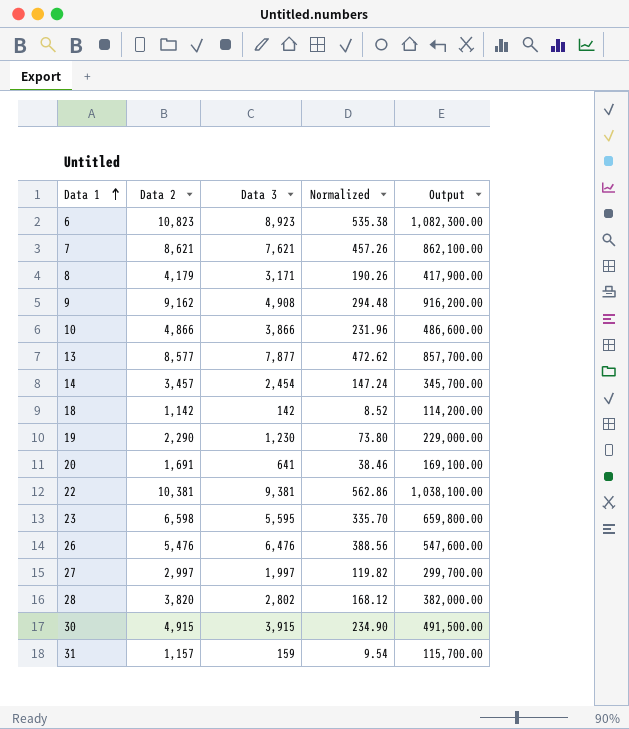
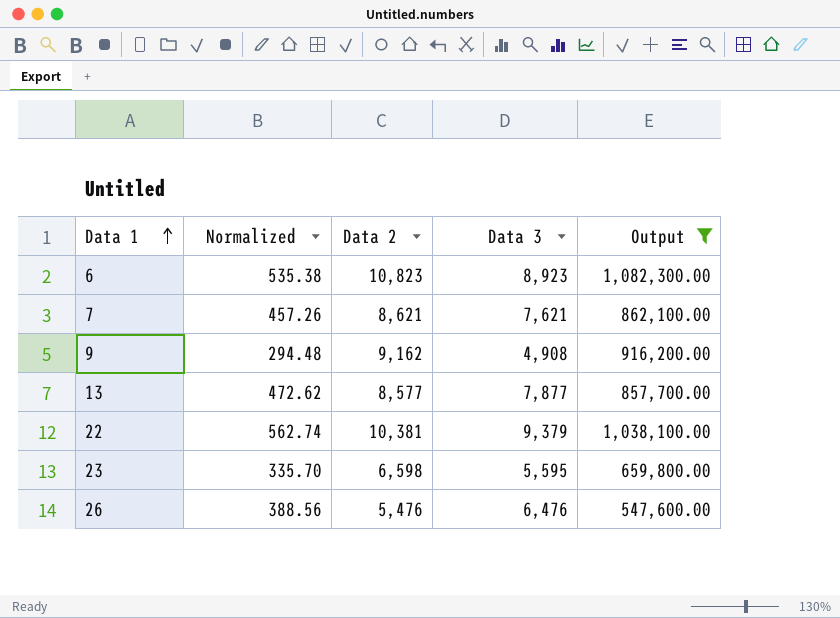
filter: none -> Output >= 547,600.00
column Normalized | position: 4 -> 2
22 | Normalized: 562.86 -> 562.74
22 | Data 3: 9,381 -> 9,379

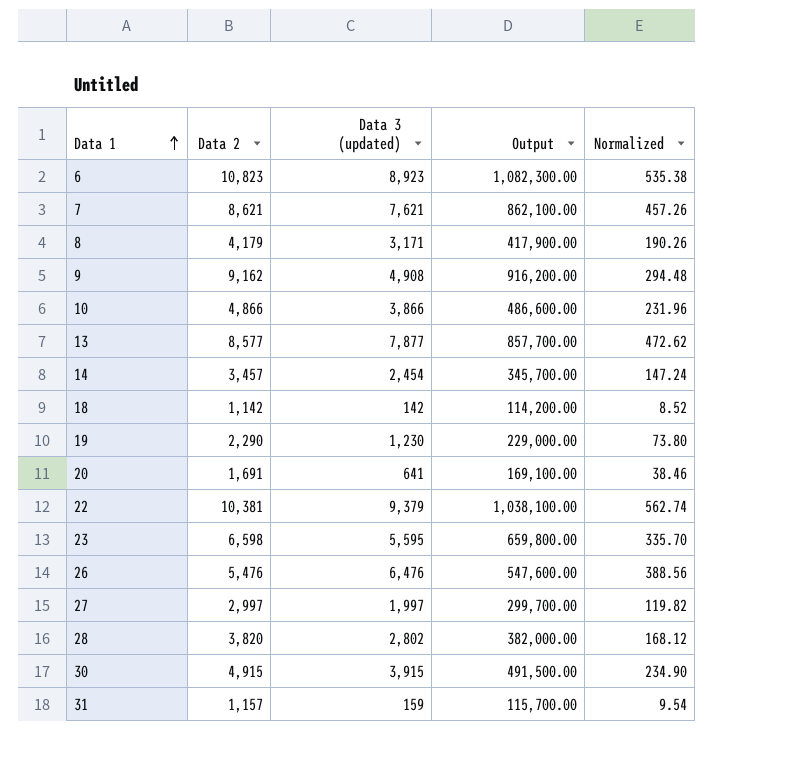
filter: Output >= 547,600.00 -> none
column name: Data 3 -> Data 3 (updated)
column Normalized | position: 2 -> 5

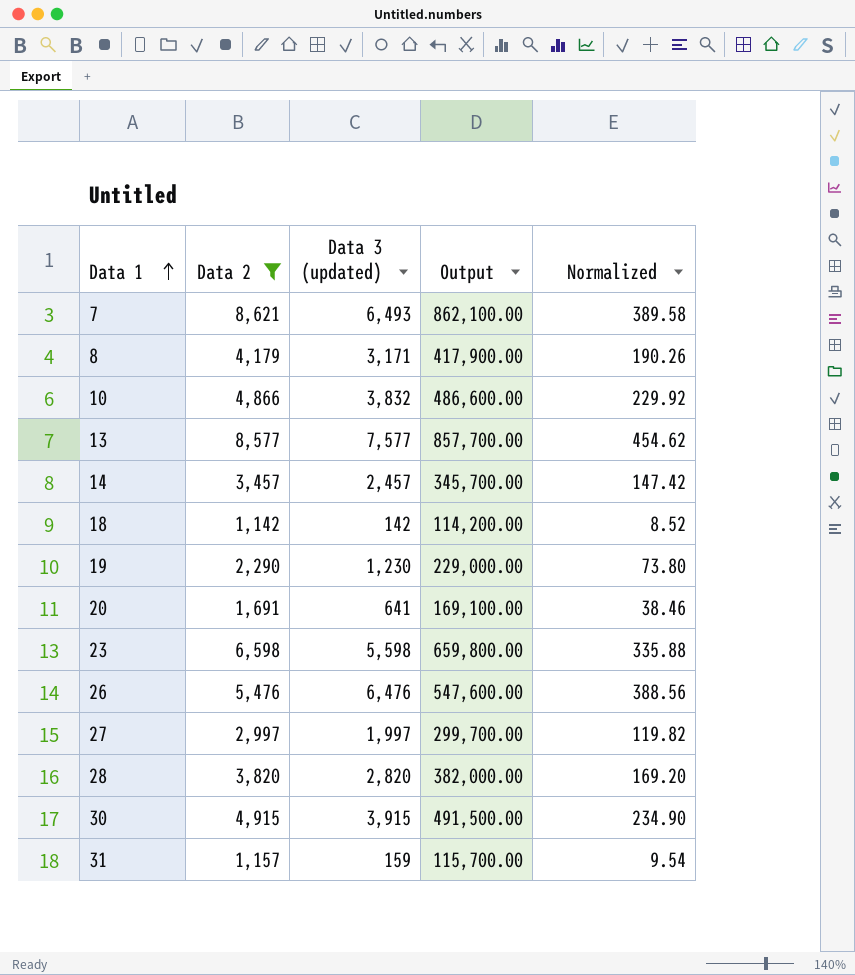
filter: none -> Data 2 <= 8,621
7 | Data 3 (updated): 7,621 -> 6,493
7 | Normalized: 457.26 -> 389.58
10 | Data 3 (updated): 3,866 -> 3,832
10 | Normalized: 231.96 -> 229.92
13 | Data 3 (updated): 7,877 -> 7,577
13 | Normalized: 472.62 -> 454.62
14 | Data 3 (updated): 2,454 -> 2,457
14 | Normalized: 147.24 -> 147.42
23 | Data 3 (updated): 5,595 -> 5,598
23 | Normalized: 335.70 -> 335.88
28 | Data 3 (updated): 2,802 -> 2,820
28 | Normalized: 168.12 -> 169.20

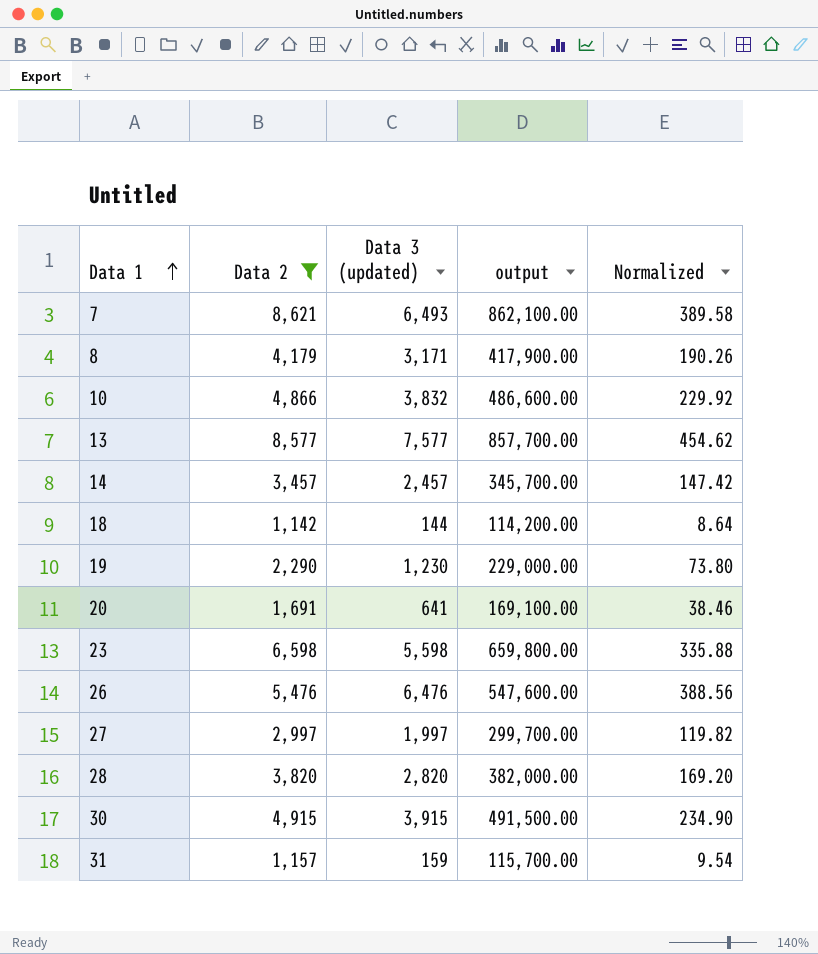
column name: Output -> output
18 | Data 3 (updated): 142 -> 144
18 | Normalized: 8.52 -> 8.64

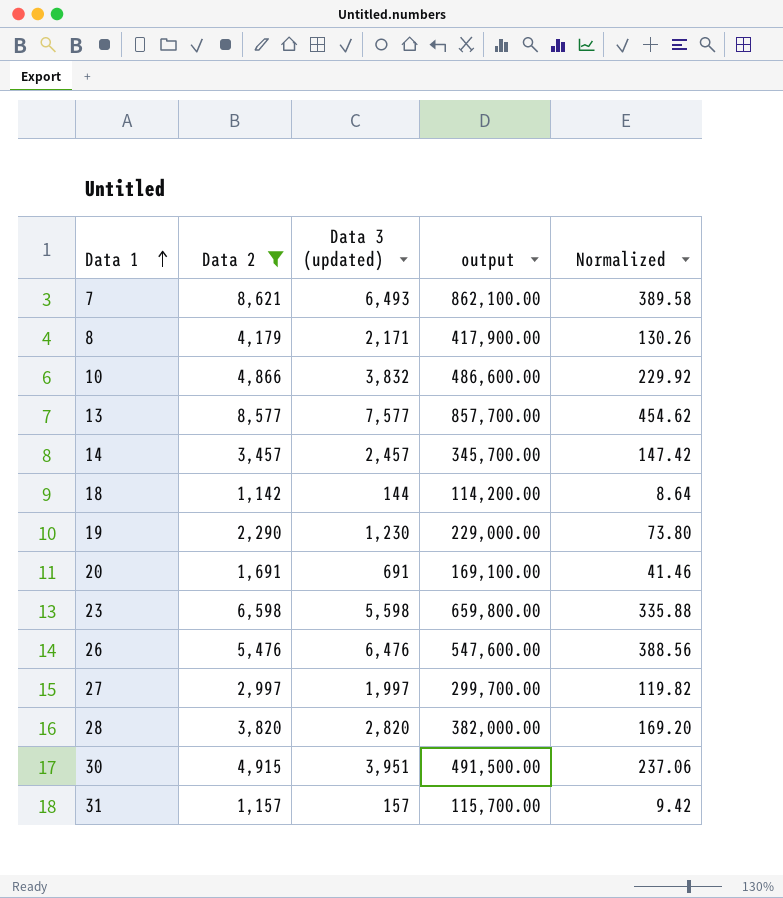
8 | Data 3 (updated): 3,171 -> 2,171
8 | Normalized: 190.26 -> 130.26
20 | Data 3 (updated): 641 -> 691
20 | Normalized: 38.46 -> 41.46
30 | Data 3 (updated): 3,915 -> 3,951
30 | Normalized: 234.90 -> 237.06
31 | Data 3 (updated): 159 -> 157
31 | Normalized: 9.54 -> 9.42

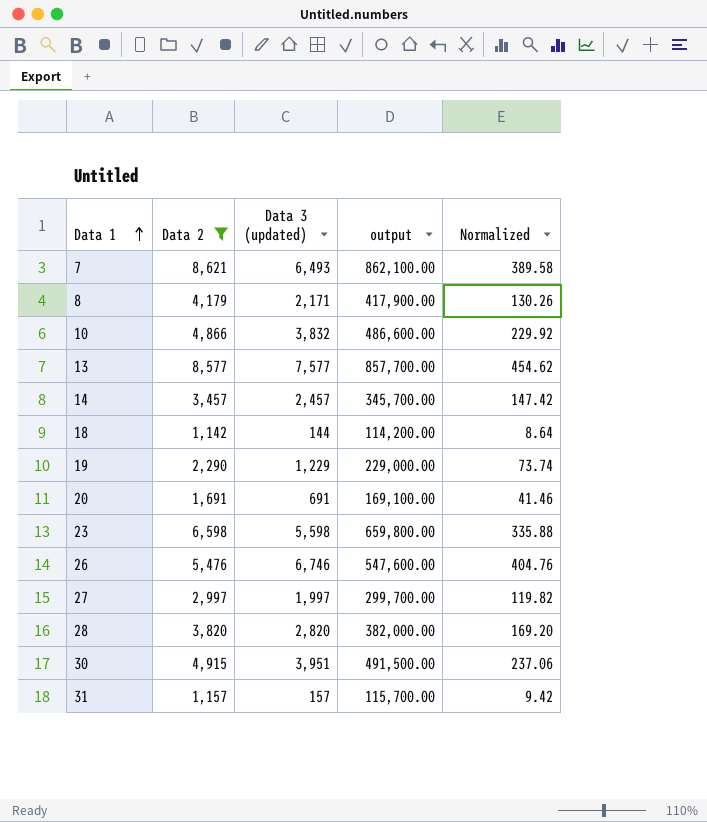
19 | Data 3 (updated): 1,230 -> 1,229
19 | Normalized: 73.80 -> 73.74
26 | Data 3 (updated): 6,476 -> 6,746
26 | Normalized: 388.56 -> 404.76

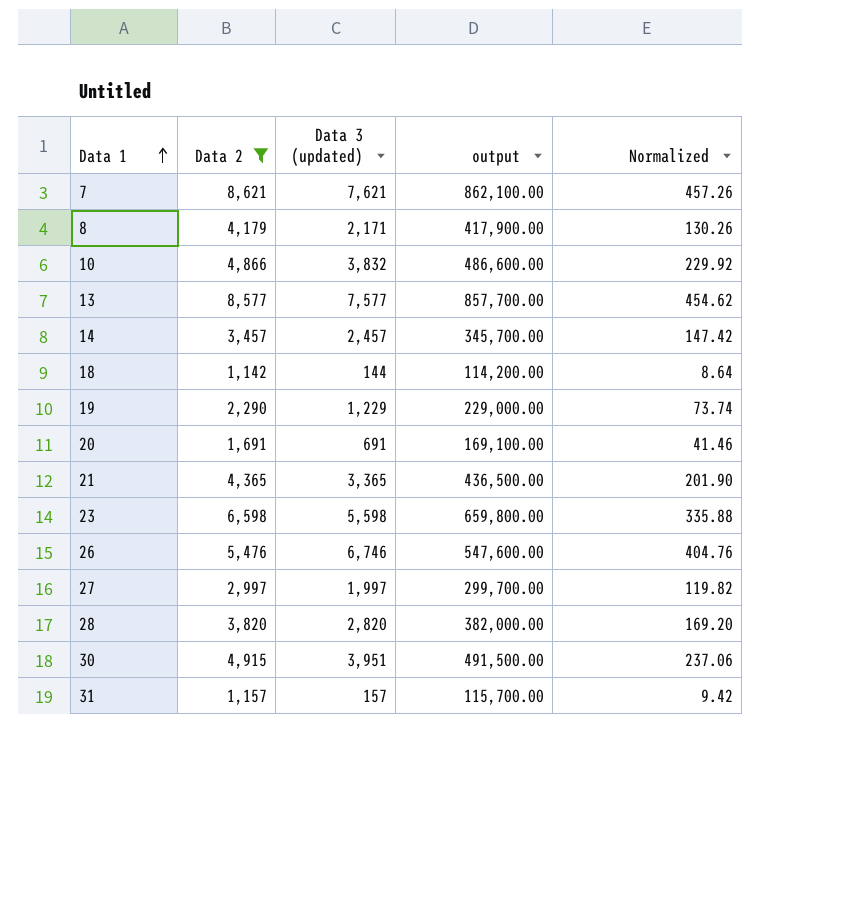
7 | Data 3 (updated): 6,493 -> 7,621
7 | Normalized: 389.58 -> 457.26
row 21: none -> 4,365 | 3,365 | 436,500.00 | 201.90

